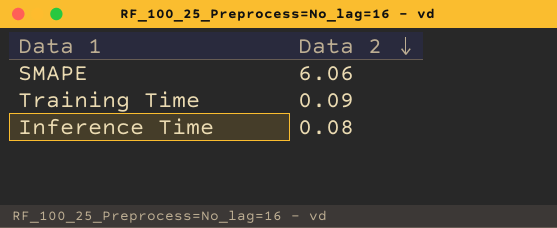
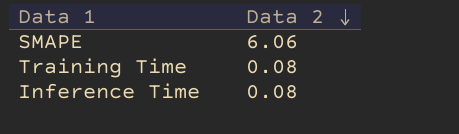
Training Time | Data 2: 0.09 -> 0.08

